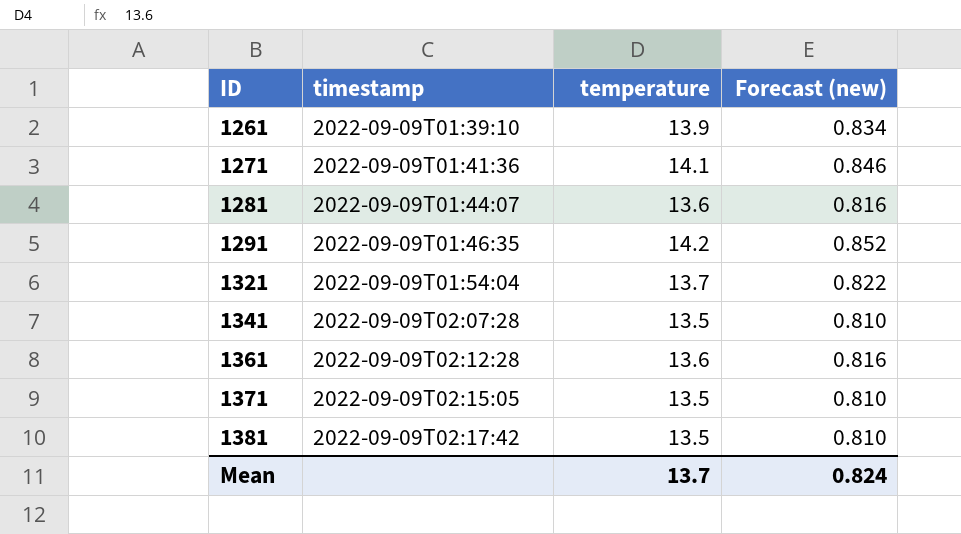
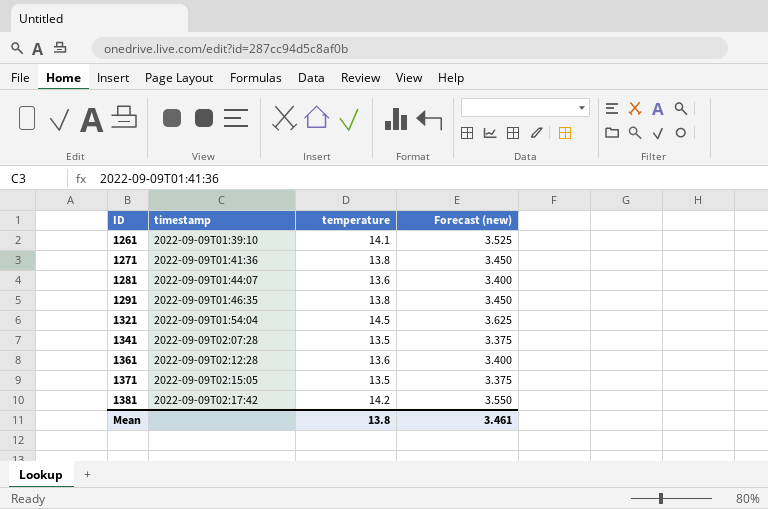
column Forecast (new) | formula: [temperature] * 0.06 -> [temperature] * 0.25
1261 | temperature: 13.9 -> 14.1
1271 | temperature: 14.1 -> 13.8
1291 | temperature: 14.2 -> 13.8
1321 | temperature: 13.7 -> 14.5
1381 | temperature: 13.5 -> 14.2
Mean | temperature: 13.7 -> 13.8
Mean | Forecast (new): 0.824 -> 3.461

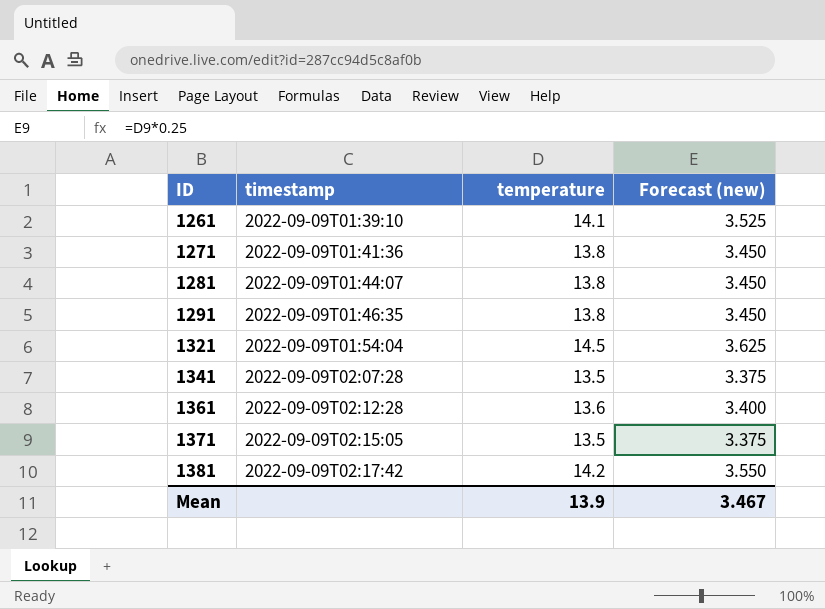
1281 | temperature: 13.6 -> 13.8
1281 | Forecast (new): 3.400 -> 3.450
Mean | temperature: 13.8 -> 13.9
Mean | Forecast (new): 3.461 -> 3.467

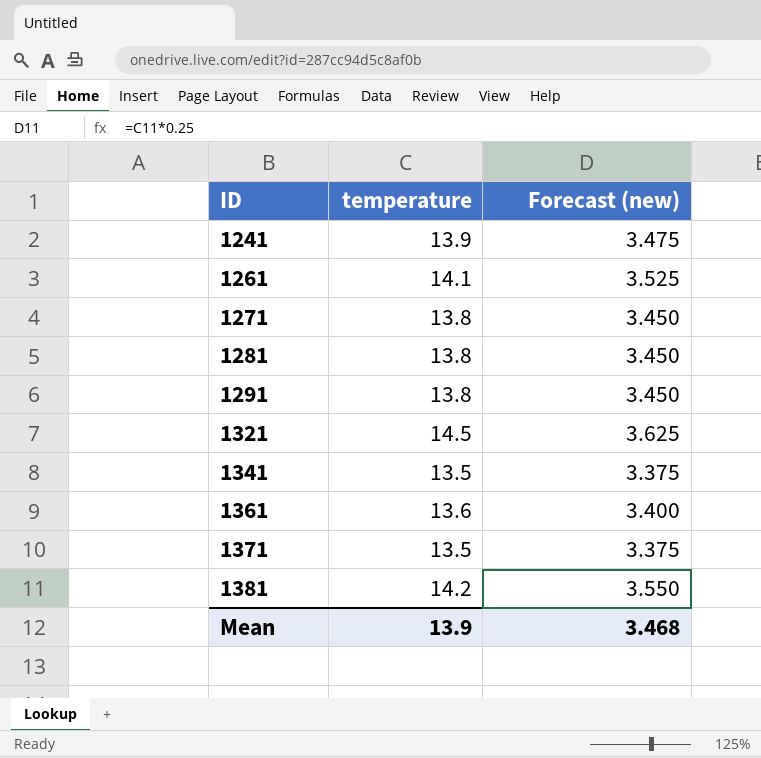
column timestamp | position: 2 -> none
row 1241: none -> 13.9 | 3.475
Mean | Forecast (new): 3.467 -> 3.468

